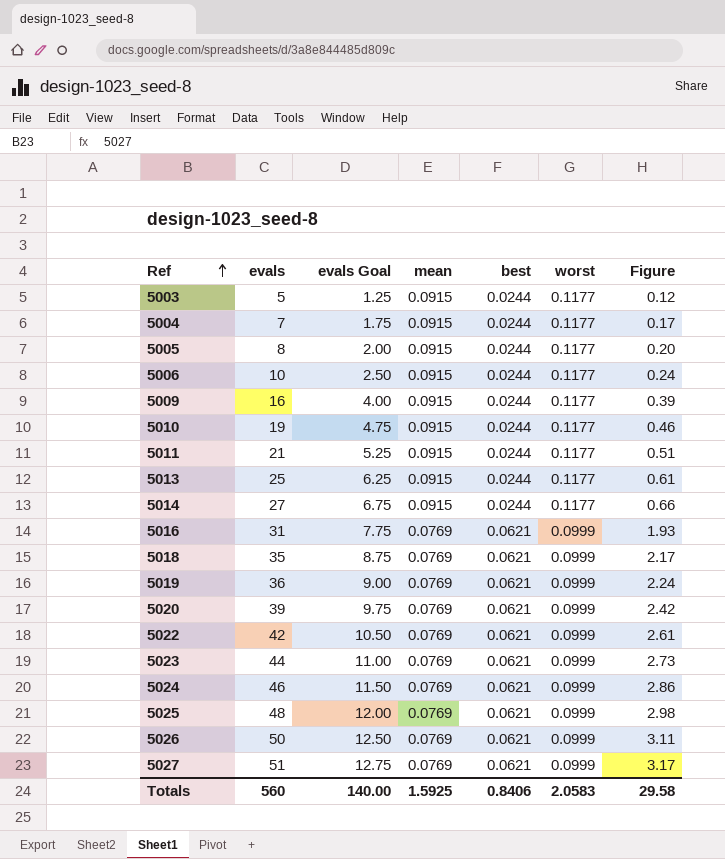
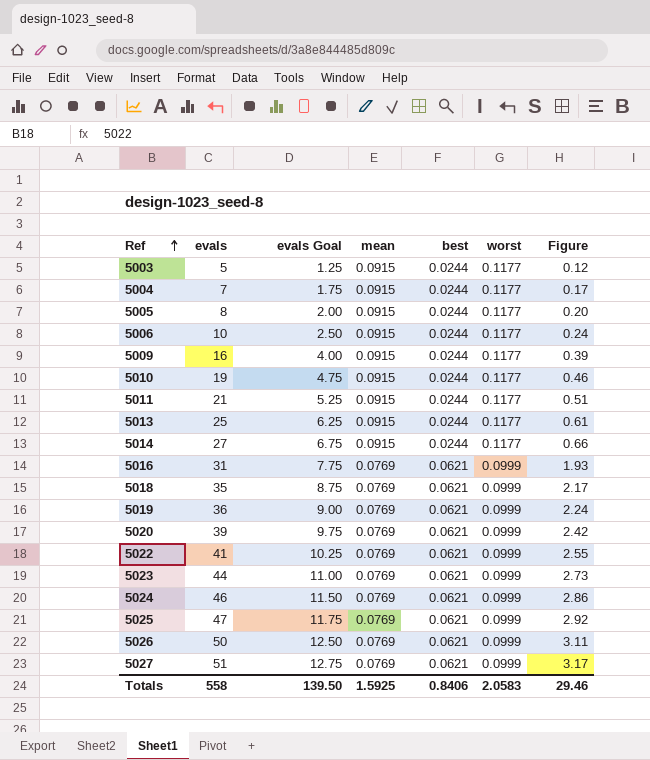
5022 | evals: 42 -> 41
5022 | evals Goal: 10.50 -> 10.25
5022 | Figure: 2.61 -> 2.55
5025 | evals: 48 -> 47
5025 | evals Goal: 12.00 -> 11.75
5025 | Figure: 2.98 -> 2.92
Totals | evals: 560 -> 558
Totals | evals Goal: 140.00 -> 139.50
Totals | Figure: 29.58 -> 29.46

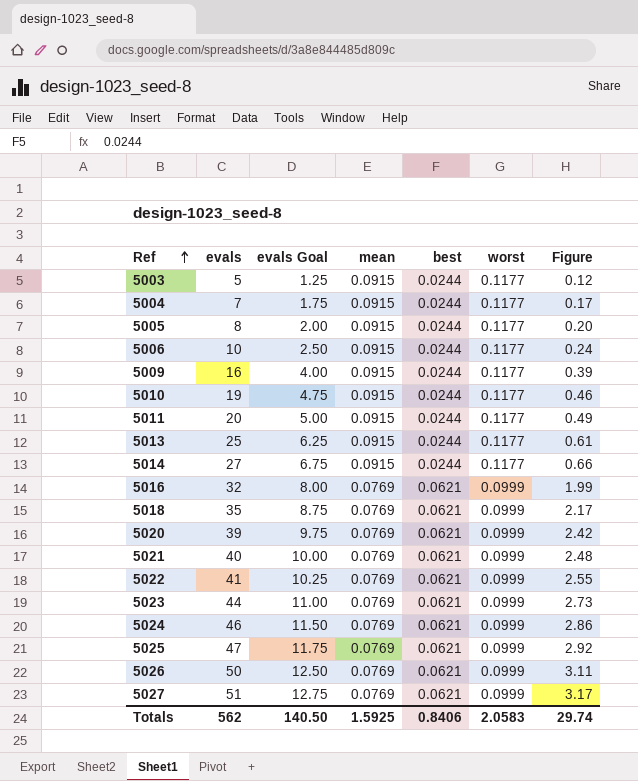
row 5019: 36 | 9.00 | 0.0769 | 0.0621 | 0.0999 | 2.24 -> none
5011 | evals: 21 -> 20
5011 | evals Goal: 5.25 -> 5.00
5011 | Figure: 0.51 -> 0.49
5016 | evals: 31 -> 32
5016 | evals Goal: 7.75 -> 8.00
5016 | Figure: 1.93 -> 1.99
row 5021: none -> 40 | 10.00 | 0.0769 | 0.0621 | 0.0999 | 2.48
Totals | evals: 558 -> 562
Totals | evals Goal: 139.50 -> 140.50
Totals | Figure: 29.46 -> 29.74

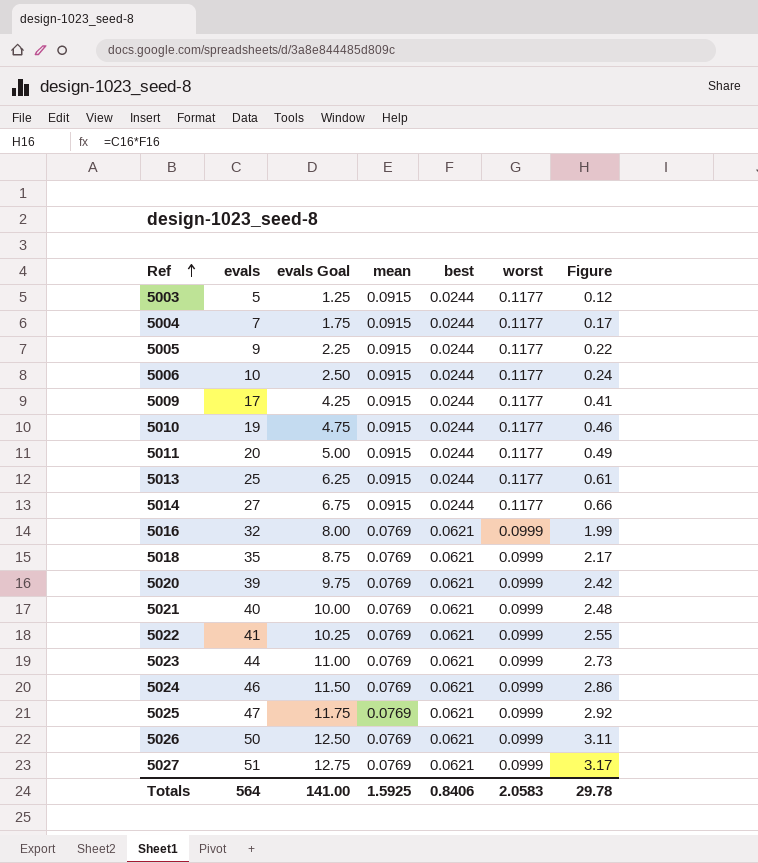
5005 | evals: 8 -> 9
5005 | evals Goal: 2.00 -> 2.25
5005 | Figure: 0.20 -> 0.22
5009 | evals: 16 -> 17
5009 | evals Goal: 4.00 -> 4.25
5009 | Figure: 0.39 -> 0.41
Totals | evals: 562 -> 564
Totals | evals Goal: 140.50 -> 141.00
Totals | Figure: 29.74 -> 29.78

